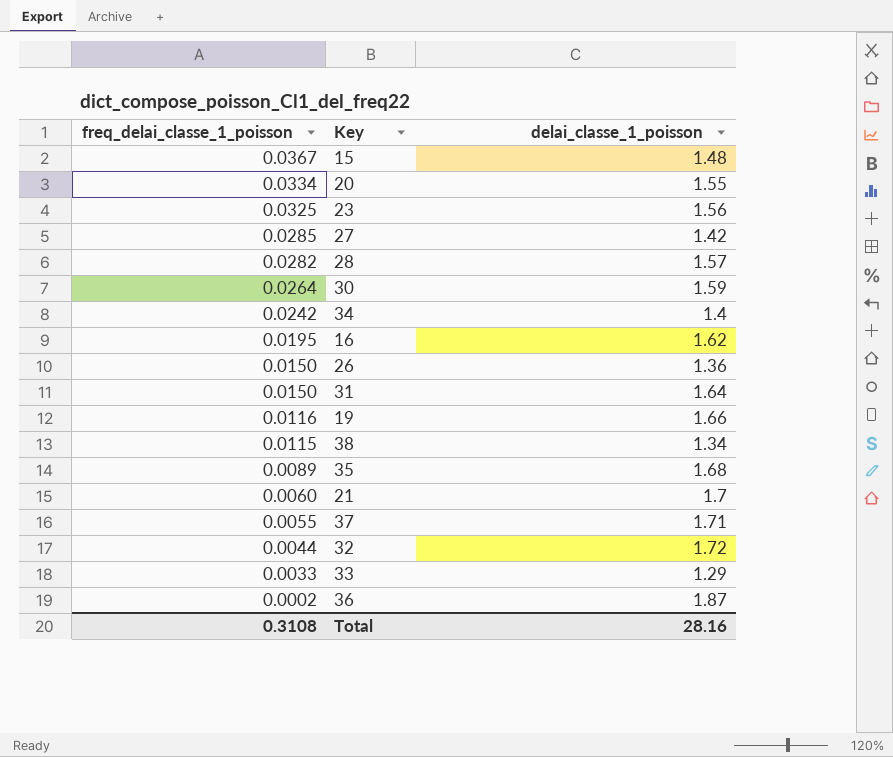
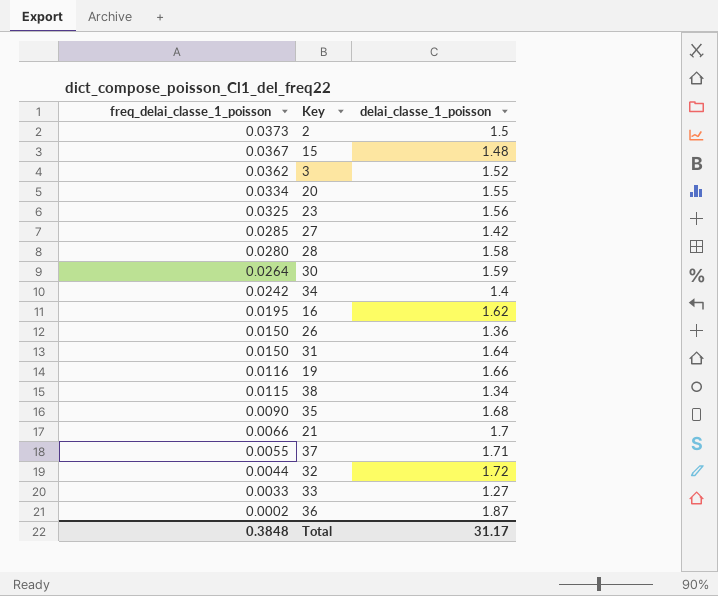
row 2: none -> 0.0373 | 1.5
row 3: none -> 0.0362 | 1.52
28 | freq_delai_classe_1_poisson: 0.0282 -> 0.0280
28 | delai_classe_1_poisson: 1.57 -> 1.58
35 | freq_delai_classe_1_poisson: 0.0089 -> 0.0090
21 | freq_delai_classe_1_poisson: 0.0060 -> 0.0066
33 | delai_classe_1_poisson: 1.29 -> 1.27
Total | freq_delai_classe_1_poisson: 0.3108 -> 0.3848
Total | delai_classe_1_poisson: 28.16 -> 31.17

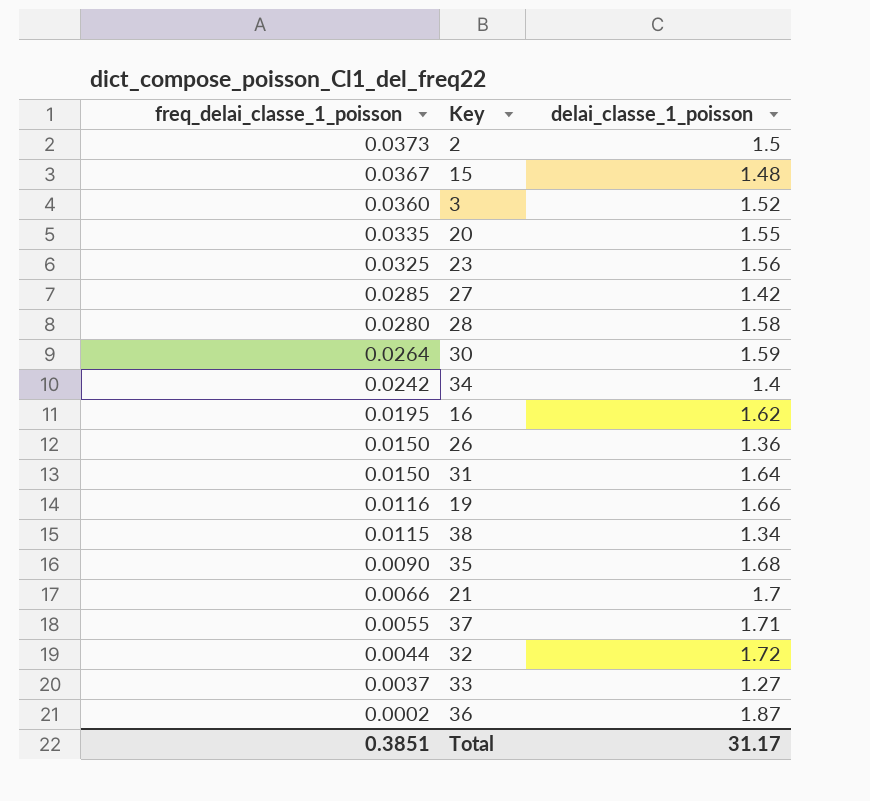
3 | freq_delai_classe_1_poisson: 0.0362 -> 0.0360
20 | freq_delai_classe_1_poisson: 0.0334 -> 0.0335
33 | freq_delai_classe_1_poisson: 0.0033 -> 0.0037
Total | freq_delai_classe_1_poisson: 0.3848 -> 0.3851

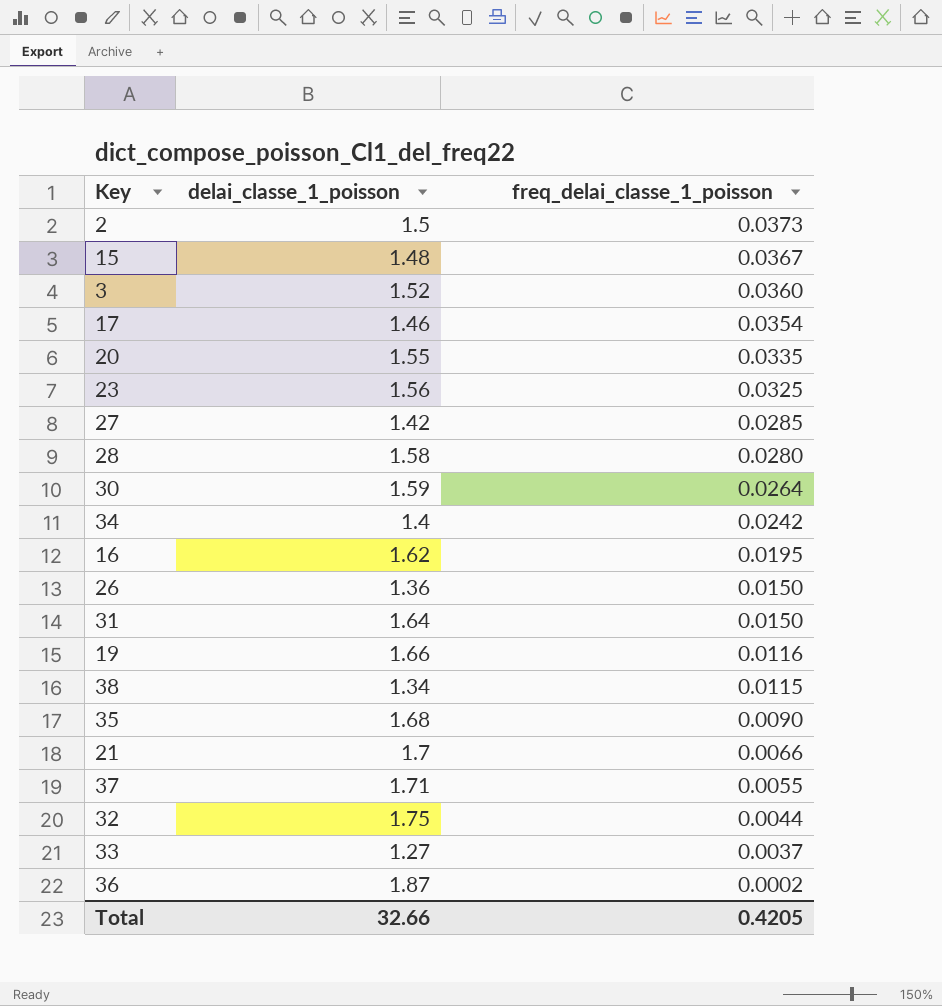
column freq_delai_classe_1_poisson | position: 1 -> 3
row 17: none -> 1.46 | 0.0354
32 | delai_classe_1_poisson: 1.72 -> 1.75
Total | delai_classe_1_poisson: 31.17 -> 32.66
Total | freq_delai_classe_1_poisson: 0.3851 -> 0.4205

